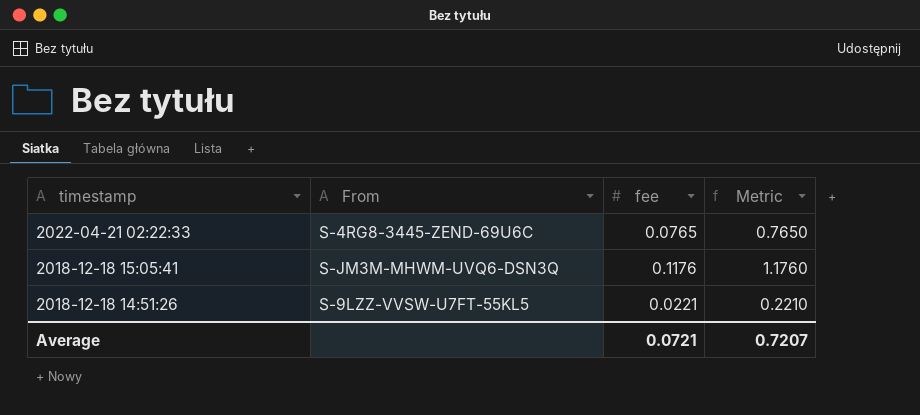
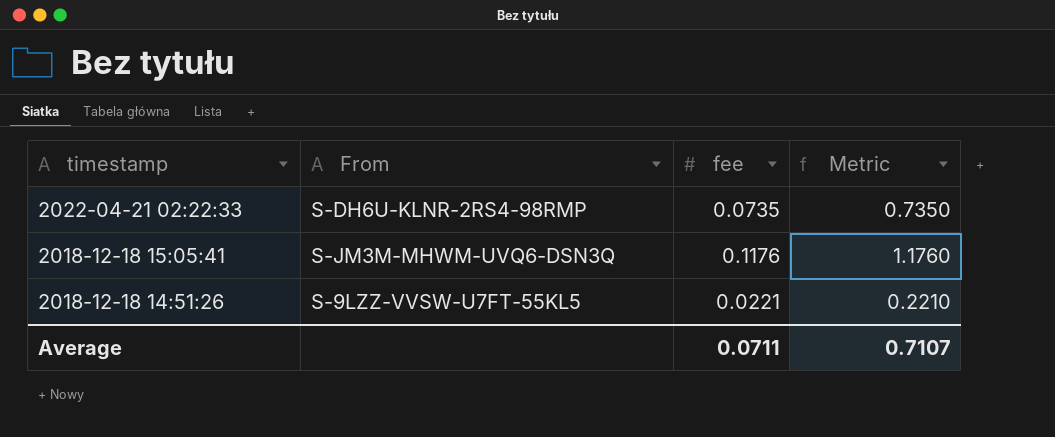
2022-04-21 02:22:33 | From: S-4RG8-3445-ZEND-69U6C -> S-DH6U-KLNR-2RS4-98RMP
2022-04-21 02:22:33 | fee: 0.0765 -> 0.0735
2022-04-21 02:22:33 | Metric: 0.7650 -> 0.7350
Average | fee: 0.0721 -> 0.0711
Average | Metric: 0.7207 -> 0.7107

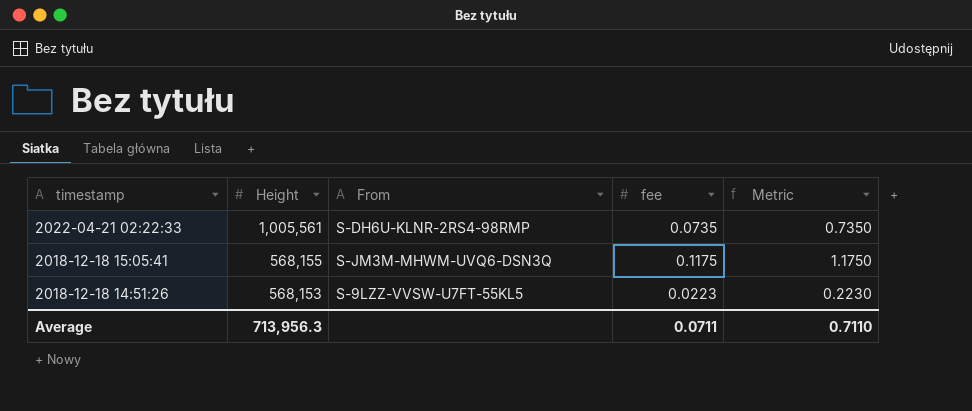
column Height | position: none -> 2
2018-12-18 15:05:41 | fee: 0.1176 -> 0.1175
2018-12-18 15:05:41 | Metric: 1.1760 -> 1.1750
2018-12-18 14:51:26 | fee: 0.0221 -> 0.0223
2018-12-18 14:51:26 | Metric: 0.2210 -> 0.2230
Average | Metric: 0.7107 -> 0.7110

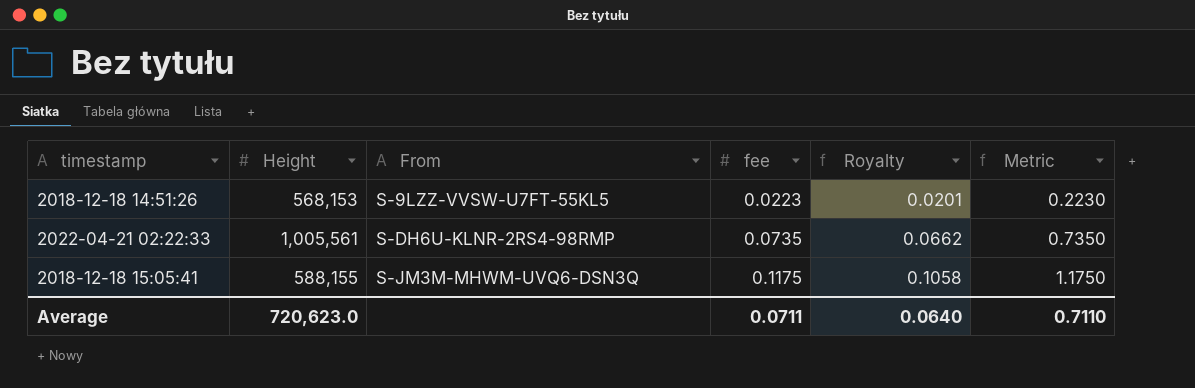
row order: timestamp descending -> From ascending
column Royalty | formula: none -> [fee] * 0.9
2018-12-18 15:05:41 | Height: 568,155 -> 588,155
Average | Height: 713,956.3 -> 720,623.0

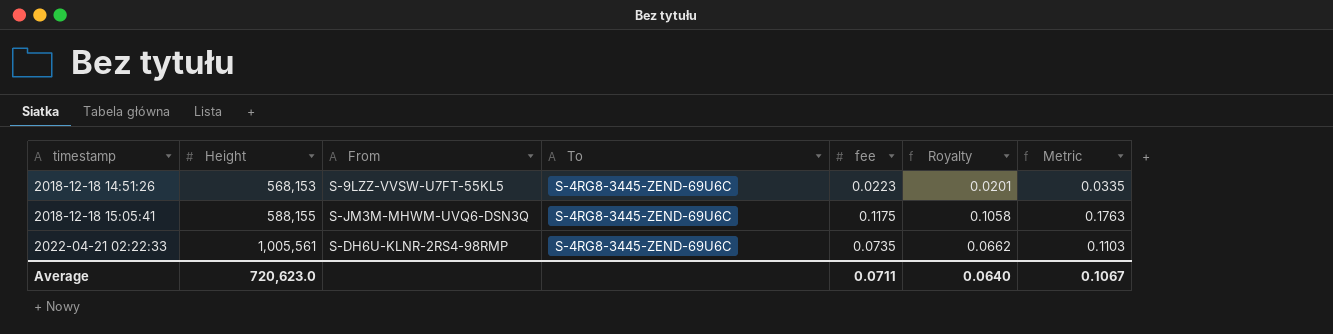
row order: From ascending -> timestamp ascending
column To | position: none -> 4
column Metric | formula: [fee] * 10 -> [fee] * 1.5
Average | Metric: 0.7110 -> 0.1067

